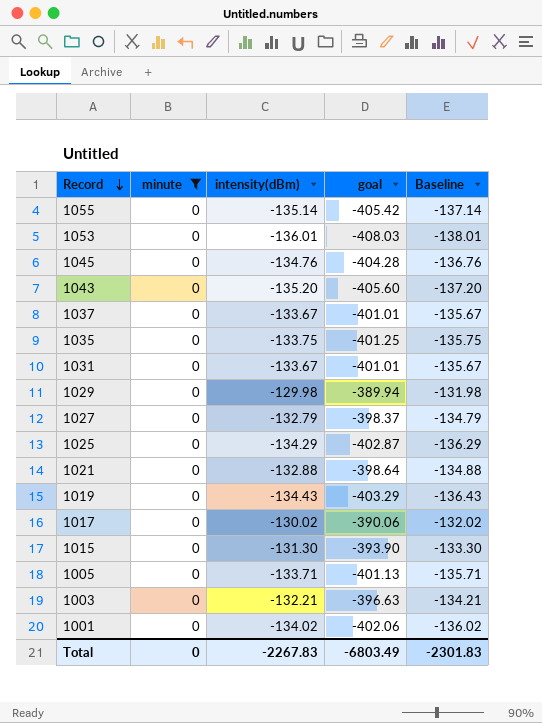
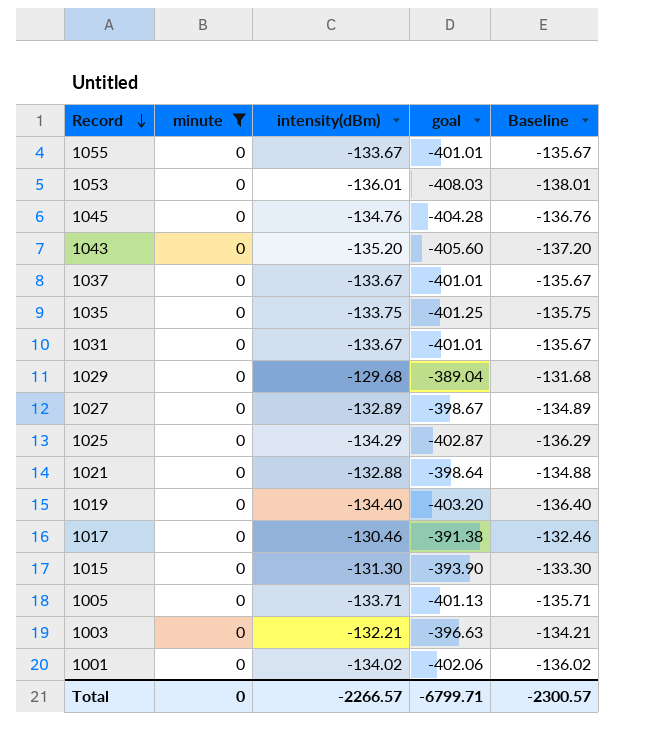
1055 | intensity(dBm): -135.14 -> -133.67
1055 | goal: -405.42 -> -401.01
1055 | Baseline: -137.14 -> -135.67
1029 | intensity(dBm): -129.98 -> -129.68
1029 | goal: -389.94 -> -389.04
1029 | Baseline: -131.98 -> -131.68
1027 | intensity(dBm): -132.79 -> -132.89
1027 | goal: -398.37 -> -398.67
1027 | Baseline: -134.79 -> -134.89
1019 | intensity(dBm): -134.43 -> -134.40
1019 | goal: -403.29 -> -403.20
1019 | Baseline: -136.43 -> -136.40
1017 | intensity(dBm): -130.02 -> -130.46
1017 | goal: -390.06 -> -391.38
1017 | Baseline: -132.02 -> -132.46
Total | intensity(dBm): -2267.83 -> -2266.57
Total | goal: -6803.49 -> -6799.71
Total | Baseline: -2301.83 -> -2300.57

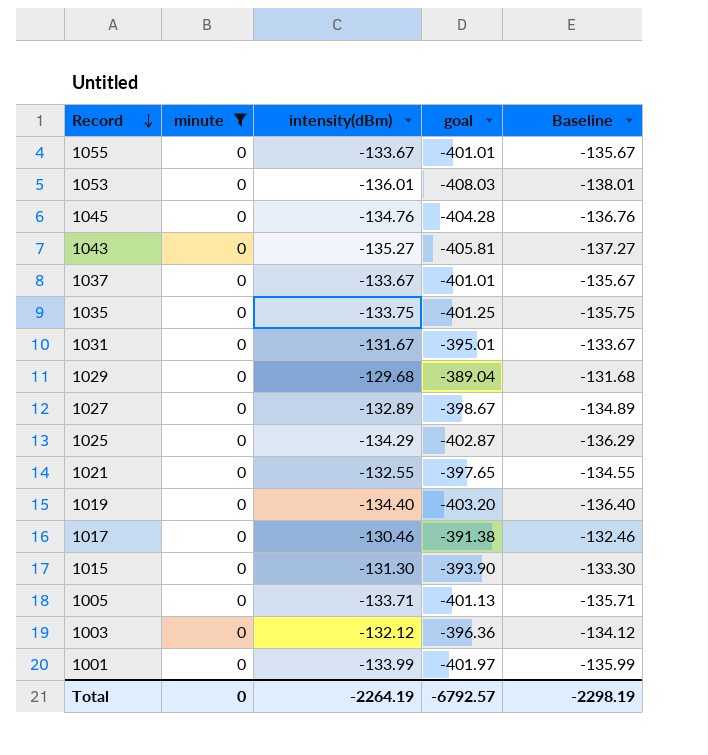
1043 | intensity(dBm): -135.20 -> -135.27
1043 | goal: -405.60 -> -405.81
1043 | Baseline: -137.20 -> -137.27
1031 | intensity(dBm): -133.67 -> -131.67
1031 | goal: -401.01 -> -395.01
1031 | Baseline: -135.67 -> -133.67
1021 | intensity(dBm): -132.88 -> -132.55
1021 | goal: -398.64 -> -397.65
1021 | Baseline: -134.88 -> -134.55
1003 | intensity(dBm): -132.21 -> -132.12
1003 | goal: -396.63 -> -396.36
1003 | Baseline: -134.21 -> -134.12
1001 | intensity(dBm): -134.02 -> -133.99
1001 | goal: -402.06 -> -401.97
1001 | Baseline: -136.02 -> -135.99
Total | intensity(dBm): -2266.57 -> -2264.19
Total | goal: -6799.71 -> -6792.57
Total | Baseline: -2300.57 -> -2298.19

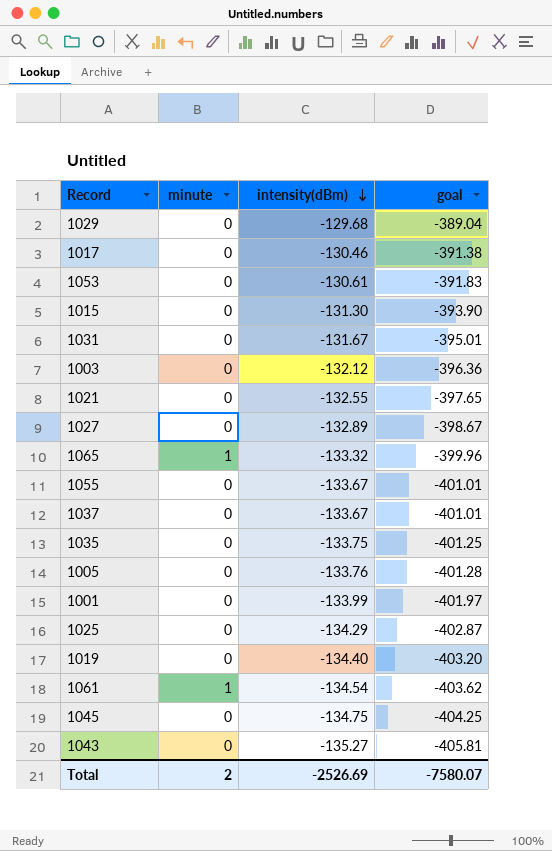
filter: minute = 0 -> none
row order: Record descending -> intensity(dBm) descending
column Baseline | formula: [intensity(dBm)] - 2 -> none
1053 | intensity(dBm): -136.01 -> -130.61
1053 | goal: -408.03 -> -391.83
1005 | intensity(dBm): -133.71 -> -133.76
1005 | goal: -401.13 -> -401.28
1045 | intensity(dBm): -134.76 -> -134.75
1045 | goal: -404.28 -> -404.25
Total | minute: 0 -> 2
Total | intensity(dBm): -2264.19 -> -2526.69
Total | goal: -6792.57 -> -7580.07

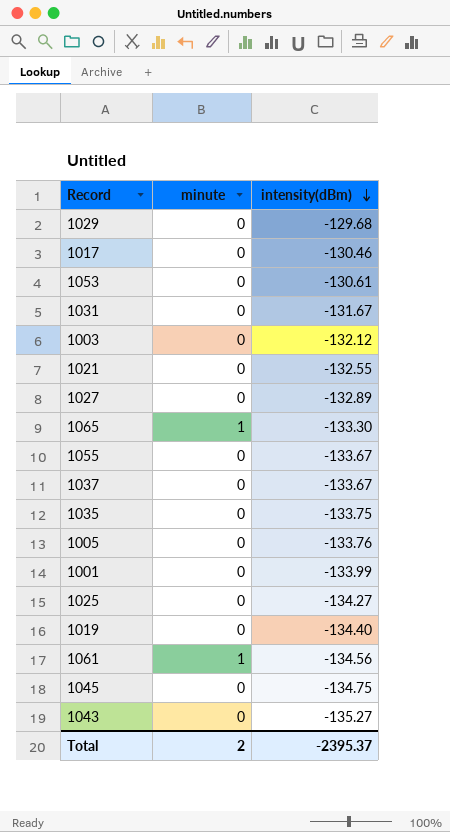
column goal | formula: [intensity(dBm)] * 3 -> none
row 1015: 0 | -131.30 | -393.90 -> none
1065 | intensity(dBm): -133.32 -> -133.30
1025 | intensity(dBm): -134.29 -> -134.27
1061 | intensity(dBm): -134.54 -> -134.56
Total | intensity(dBm): -2526.69 -> -2395.37

